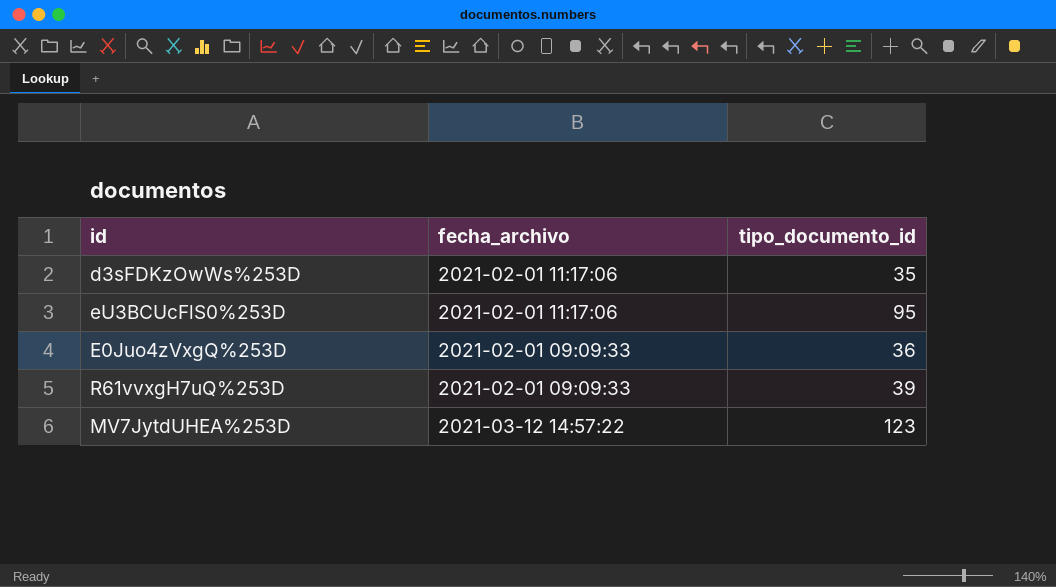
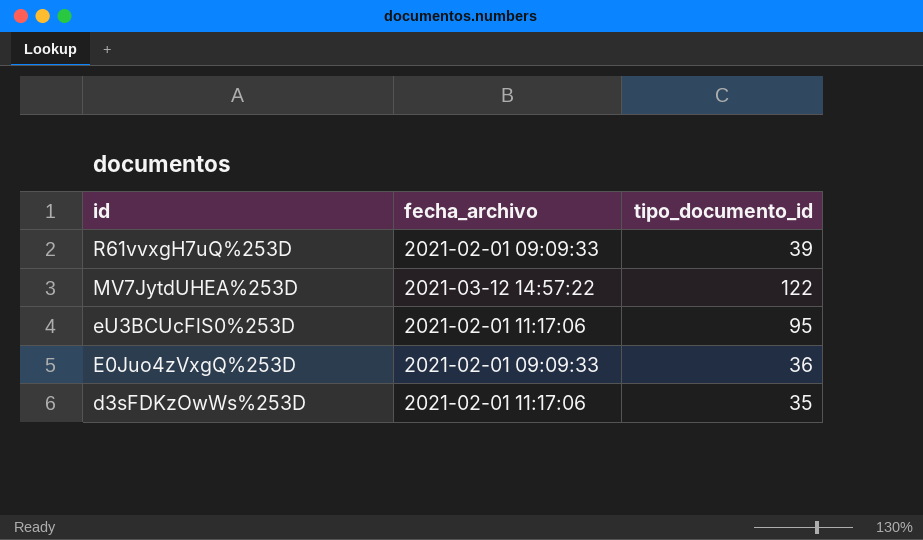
row order: none -> id descending
MV7JytdUHEA%253D | tipo_documento_id: 123 -> 122

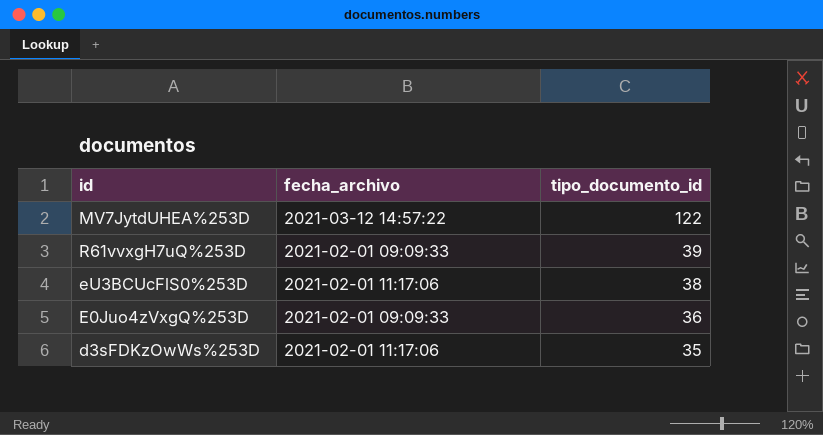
row order: id descending -> tipo_documento_id descending
eU3BCUcFlS0%253D | tipo_documento_id: 95 -> 38

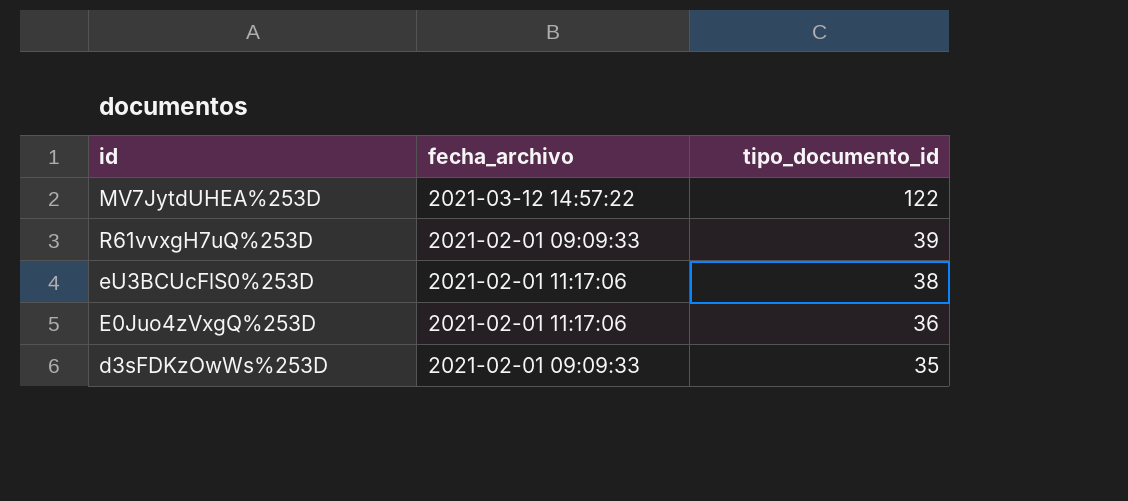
E0Juo4zVxgQ%253D | fecha_archivo: 2021-02-01 09:09:33 -> 2021-02-01 11:17:06
d3sFDKzOwWs%253D | fecha_archivo: 2021-02-01 11:17:06 -> 2021-02-01 09:09:33

